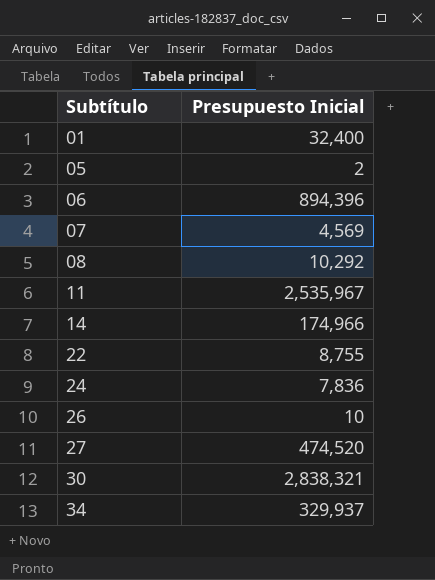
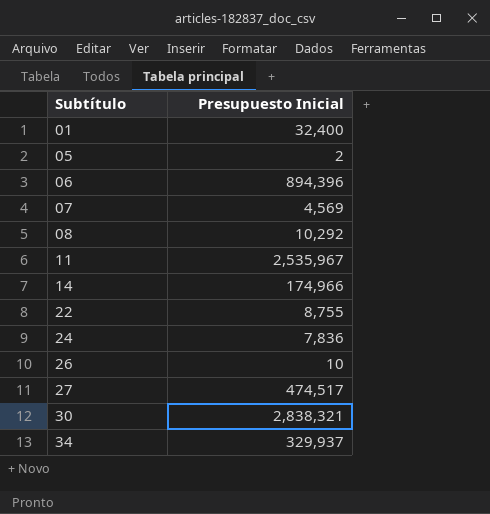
27 | Presupuesto Inicial: 474,520 -> 474,517

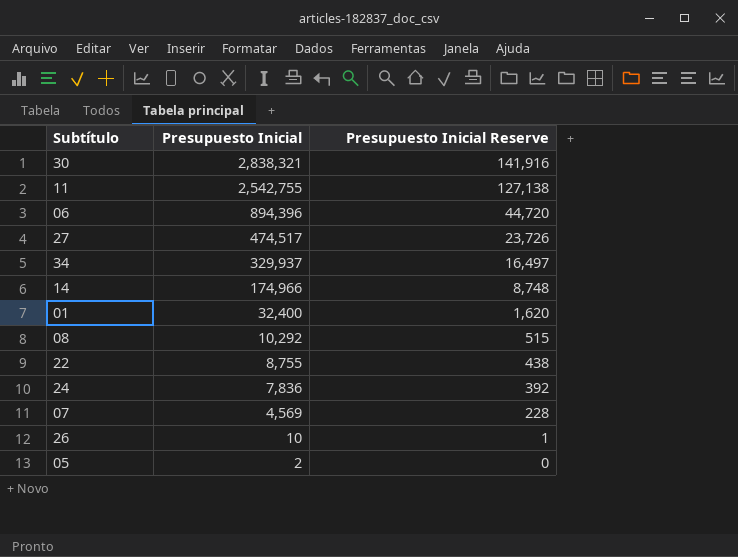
row order: Subtítulo ascending -> Presupuesto Inicial descending
column Presupuesto Inicial Reserve | formula: none -> [Presupuesto Inicial] * 0.05
11 | Presupuesto Inicial: 2,535,967 -> 2,542,755

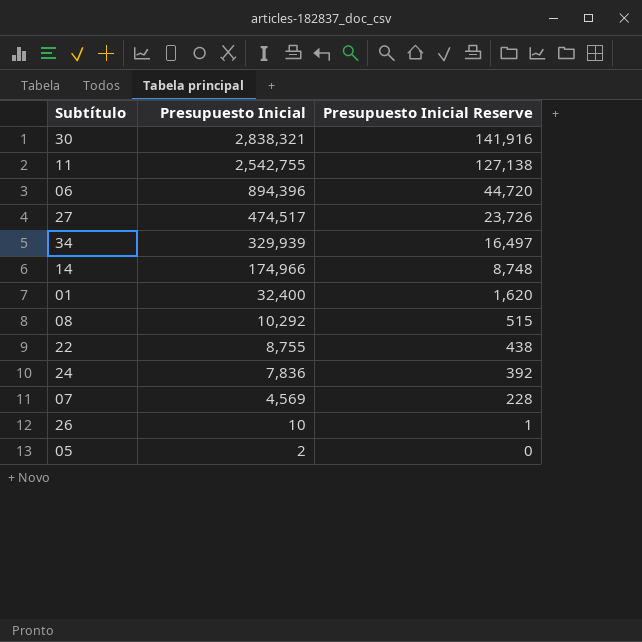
34 | Presupuesto Inicial: 329,937 -> 329,939

